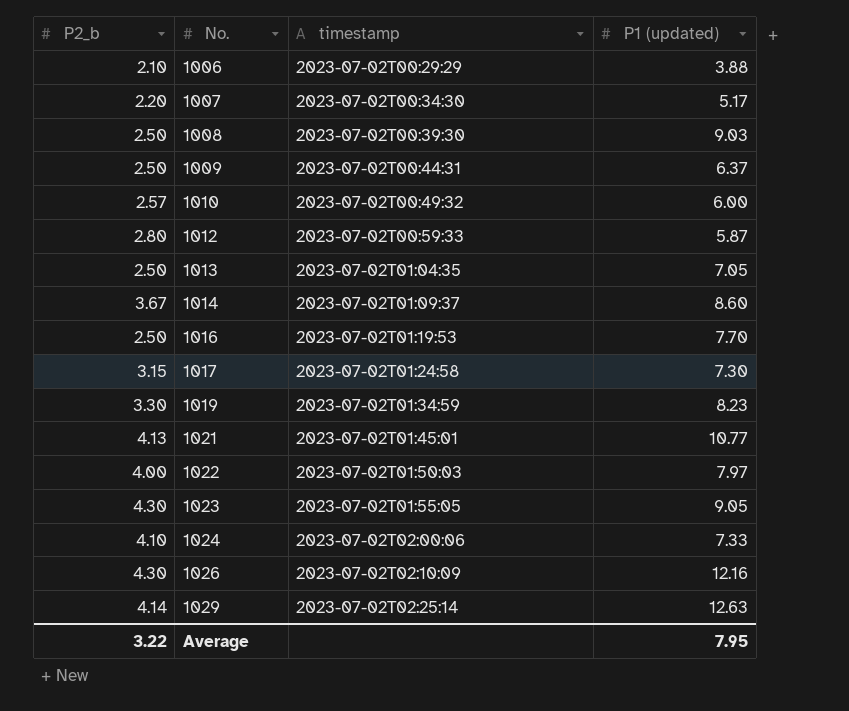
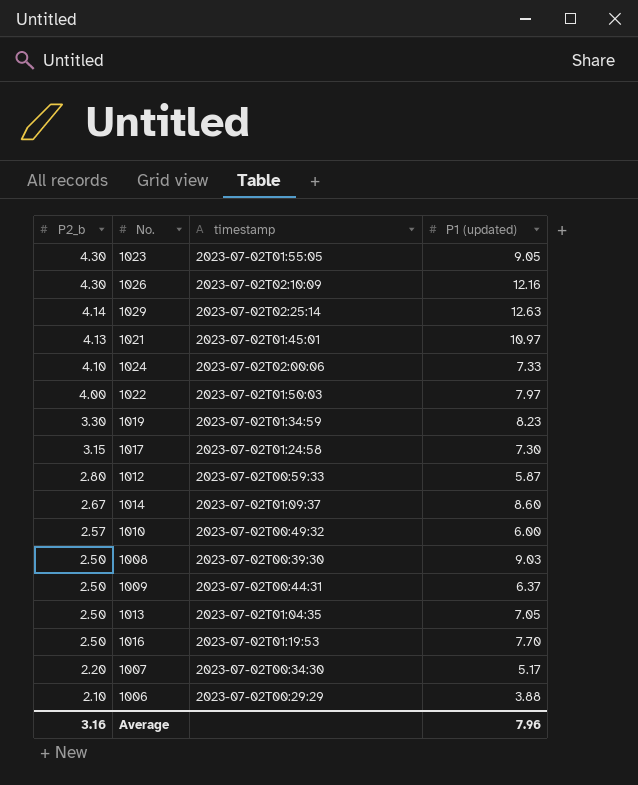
row order: No. ascending -> P2_b descending
1021 | P1 (updated): 10.77 -> 10.97
1014 | P2_b: 3.67 -> 2.67
Average | P2_b: 3.22 -> 3.16
Average | P1 (updated): 7.95 -> 7.96

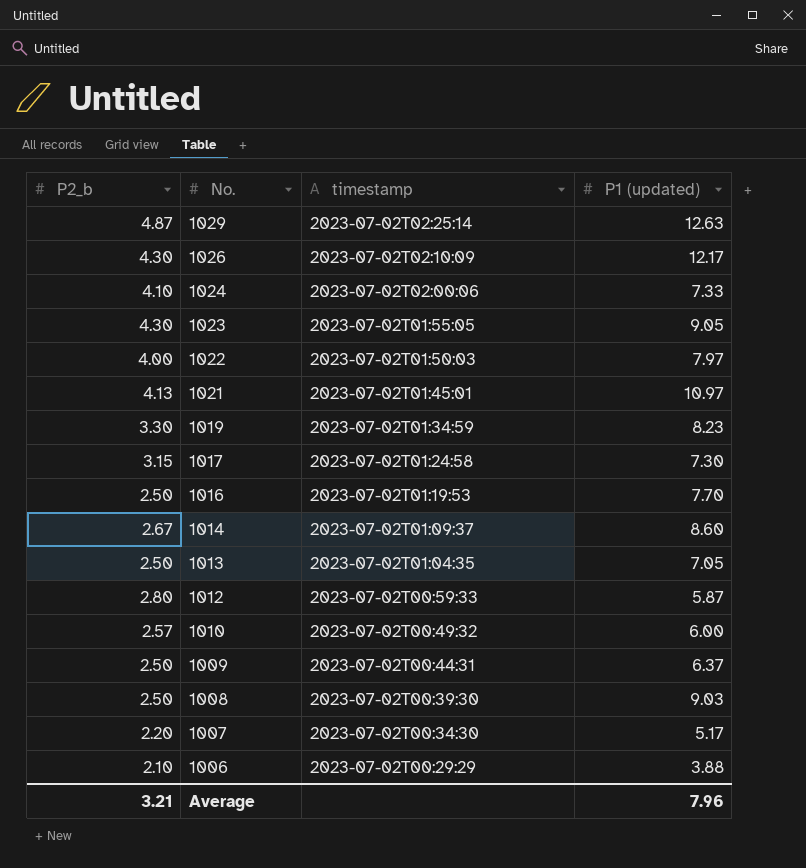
row order: P2_b descending -> No. descending
1029 | P2_b: 4.14 -> 4.87
1026 | P1 (updated): 12.16 -> 12.17
Average | P2_b: 3.16 -> 3.21

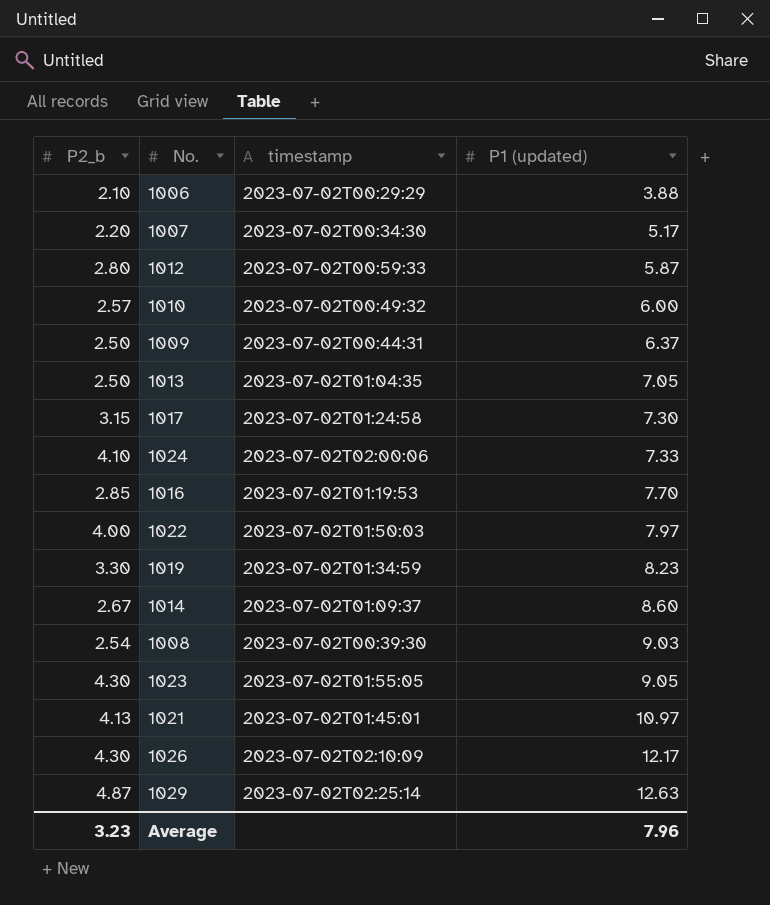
row order: No. descending -> P1 (updated) ascending
1016 | P2_b: 2.50 -> 2.85
1008 | P2_b: 2.50 -> 2.54
Average | P2_b: 3.21 -> 3.23

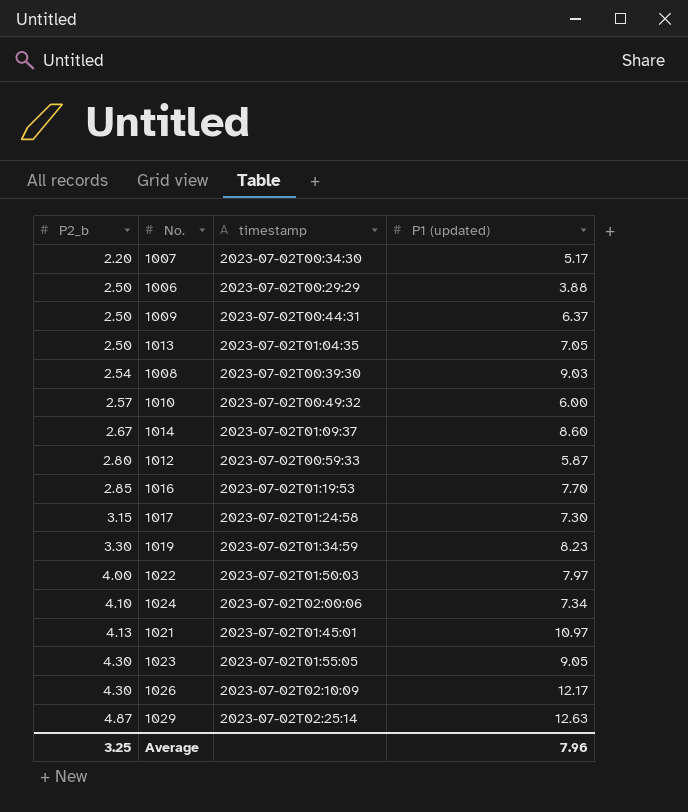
row order: P1 (updated) ascending -> P2_b ascending
1006 | P2_b: 2.10 -> 2.50
1024 | P1 (updated): 7.33 -> 7.34
Average | P2_b: 3.23 -> 3.25

